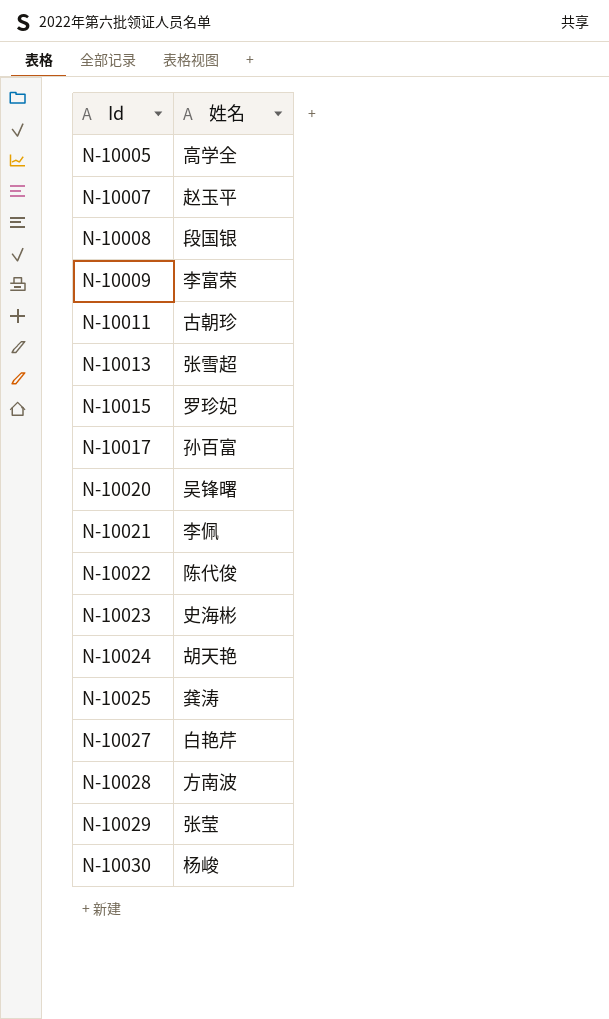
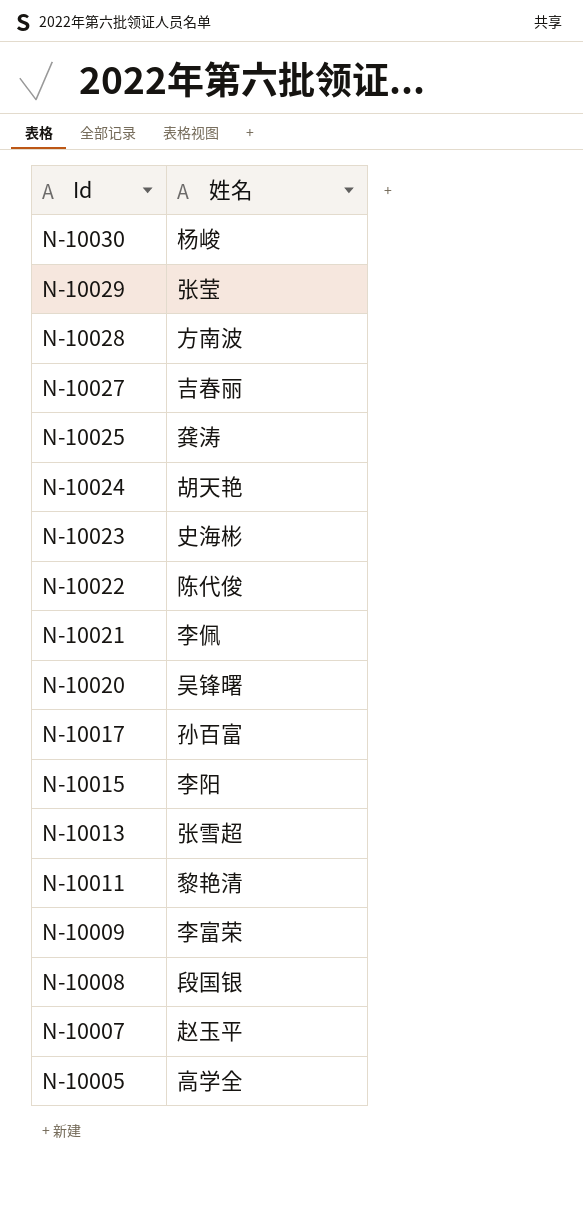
row order: Id ascending -> Id descending
N-10027 | 姓名: 白艳芹 -> 吉春丽
N-10015 | 姓名: 罗珍妃 -> 李阳
N-10011 | 姓名: 古朝珍 -> 黎艳清

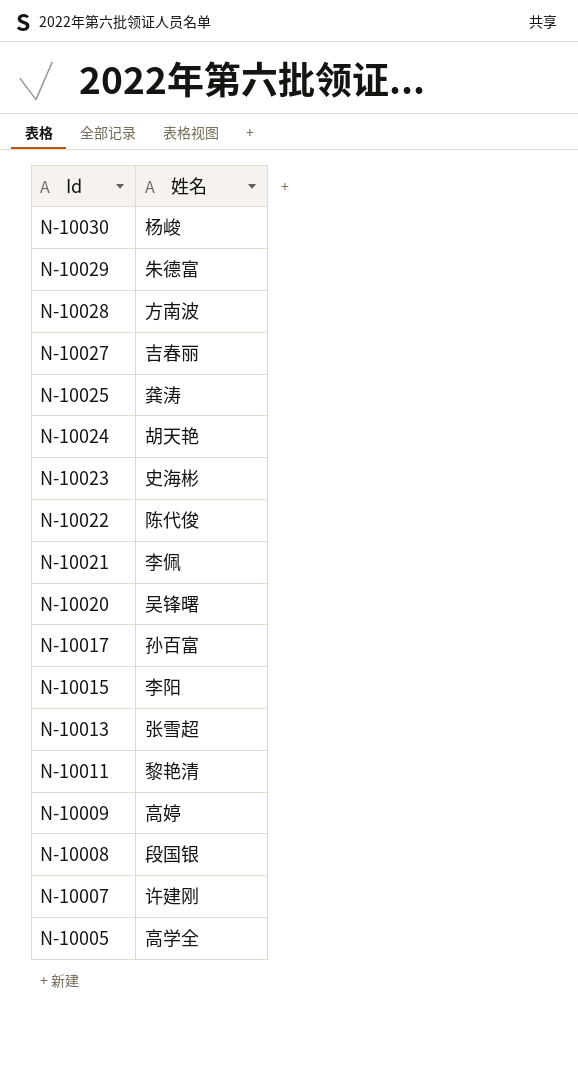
N-10029 | 姓名: 张莹 -> 朱德富
N-10009 | 姓名: 李富荣 -> 高婷
N-10007 | 姓名: 赵玉平 -> 许建刚

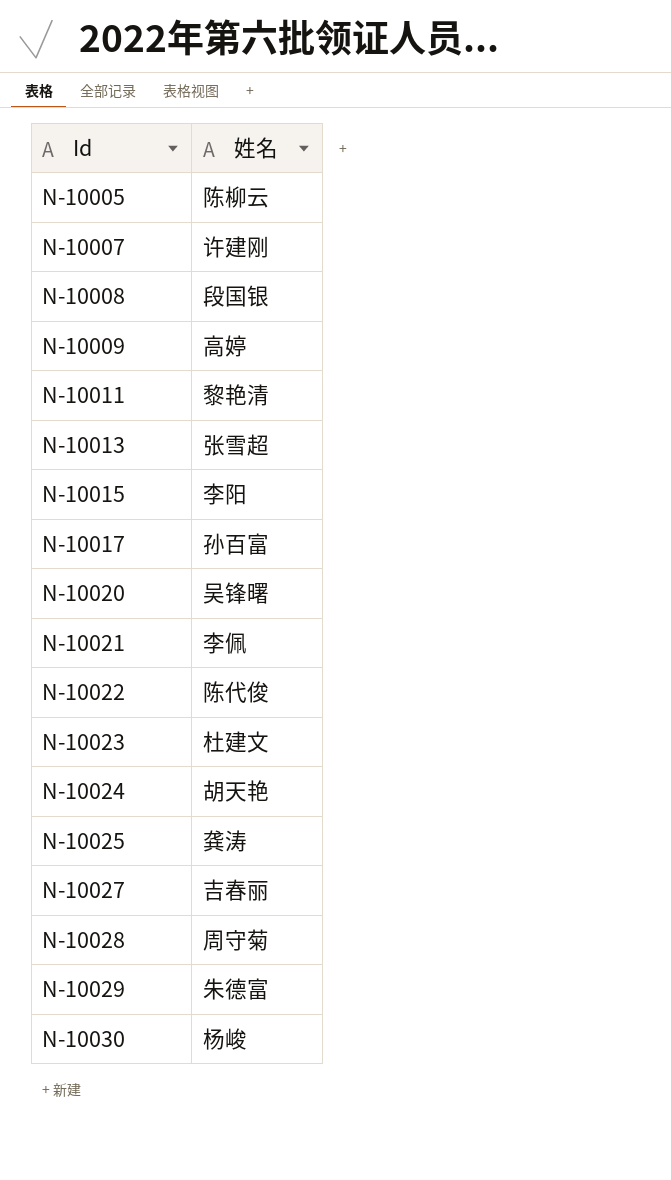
row order: Id descending -> Id ascending
N-10005 | 姓名: 高学全 -> 陈柳云
N-10023 | 姓名: 史海彬 -> 杜建文
N-10028 | 姓名: 方南波 -> 周守菊

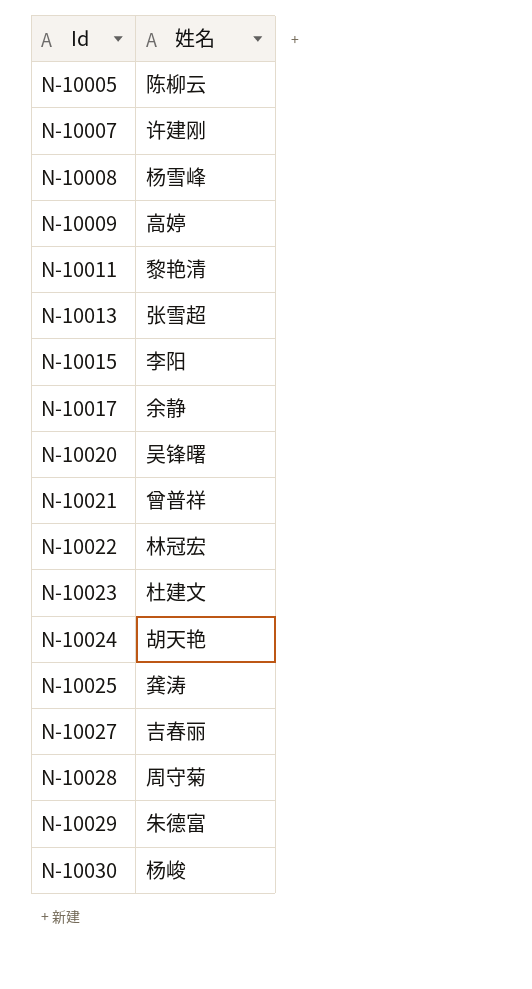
N-10008 | 姓名: 段国银 -> 杨雪峰
N-10017 | 姓名: 孙百富 -> 余静
N-10021 | 姓名: 李佩 -> 曾普祥
N-10022 | 姓名: 陈代俊 -> 林冠宏

